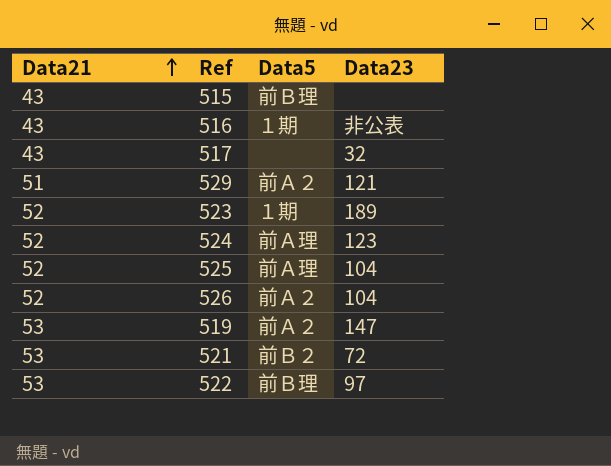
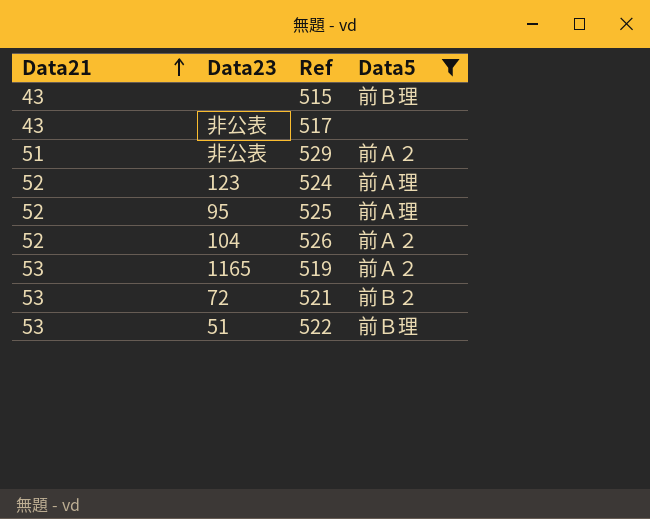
filter: none -> Data5 != １期
column Data23 | position: 4 -> 2
517 | Data23: 32 -> 非公表
529 | Data23: 121 -> 非公表
525 | Data23: 104 -> 95
519 | Data23: 147 -> 1165
522 | Data23: 97 -> 51

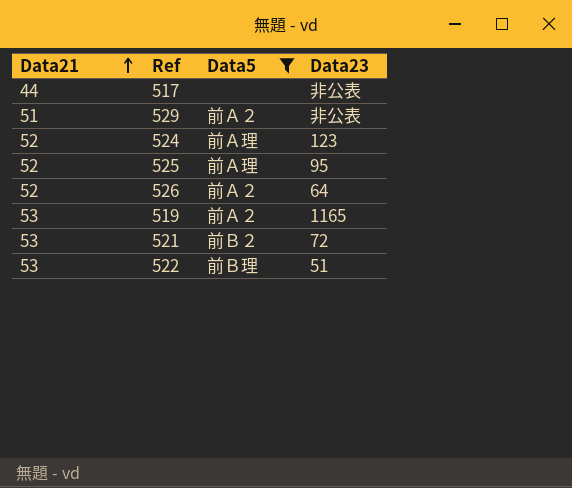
column Data23 | position: 2 -> 4
row 515: 43 | none | 前Ｂ理 -> none
517 | Data21: 43 -> 44
526 | Data23: 104 -> 64

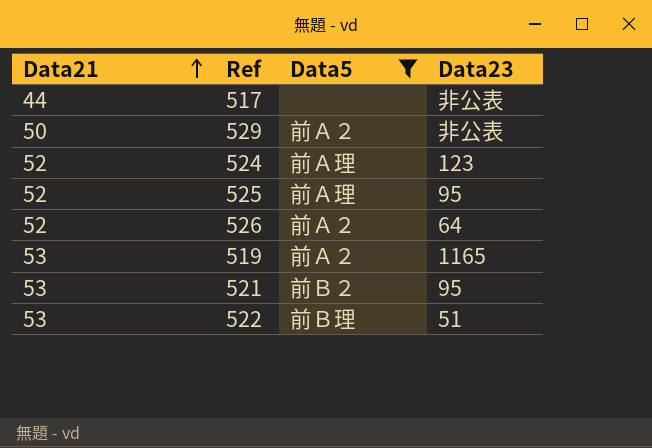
529 | Data21: 51 -> 50
521 | Data23: 72 -> 95

